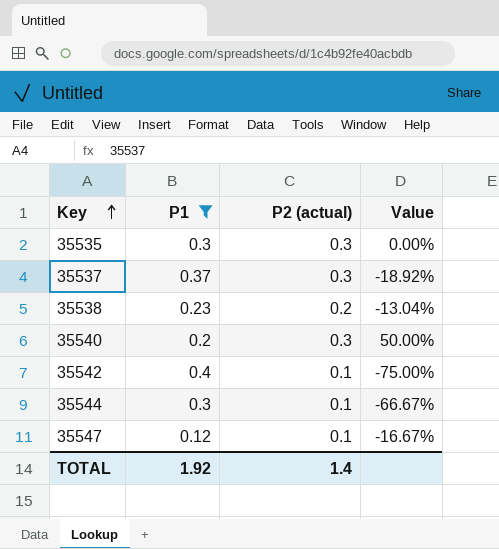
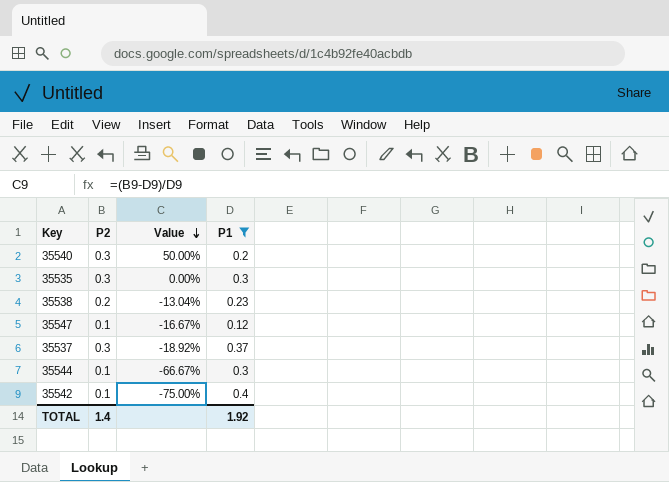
row order: Key ascending -> Value descending
column name: P2 (actual) -> P2
column P1 | position: 2 -> 4

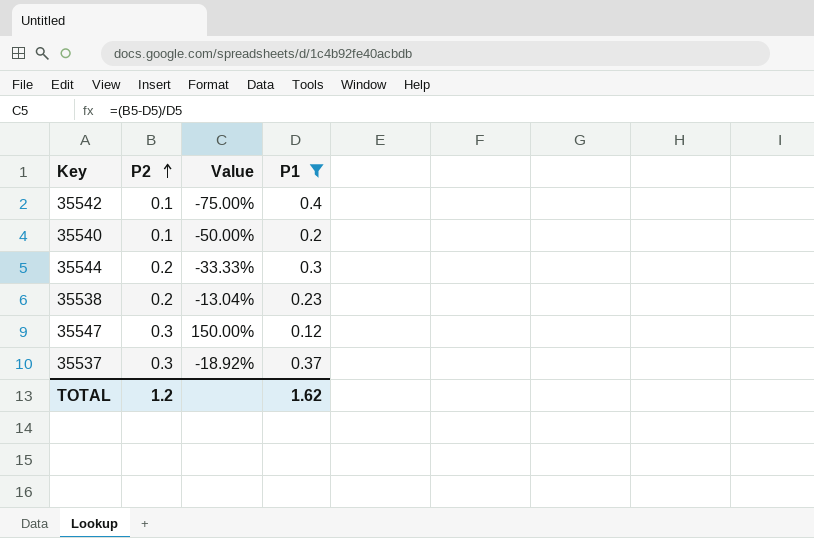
row order: Value descending -> P2 ascending
row 35535: 0.3 | 0.00% | 0.3 -> none
35540 | P2: 0.3 -> 0.1
35540 | Value: 50.00% -> -50.00%
35544 | P2: 0.1 -> 0.2
35544 | Value: -66.67% -> -33.33%
35547 | P2: 0.1 -> 0.3
35547 | Value: -16.67% -> 150.00%
TOTAL | P2: 1.4 -> 1.2
TOTAL | P1: 1.92 -> 1.62

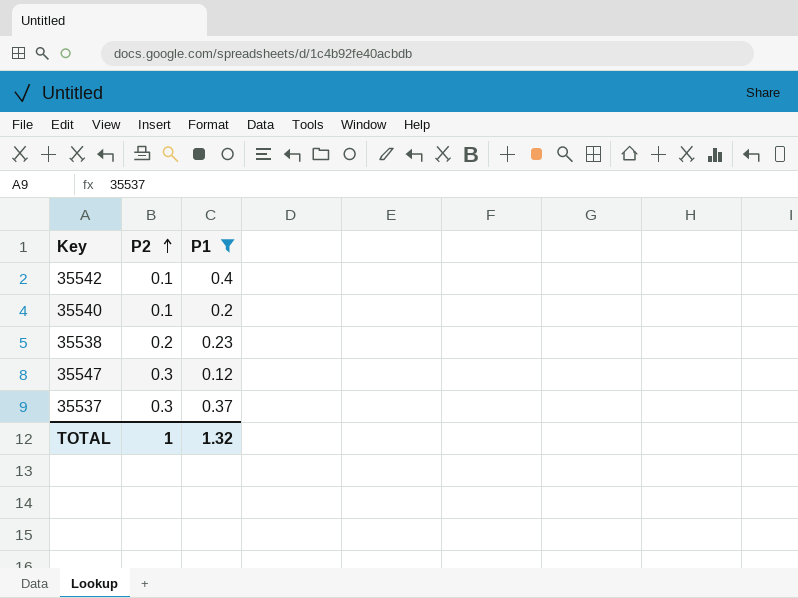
column Value | formula: ([P2] - [P1]) / [P1] -> none
row 35544: 0.2 | -33.33% | 0.3 -> none
TOTAL | P2: 1.2 -> 1
TOTAL | P1: 1.62 -> 1.32

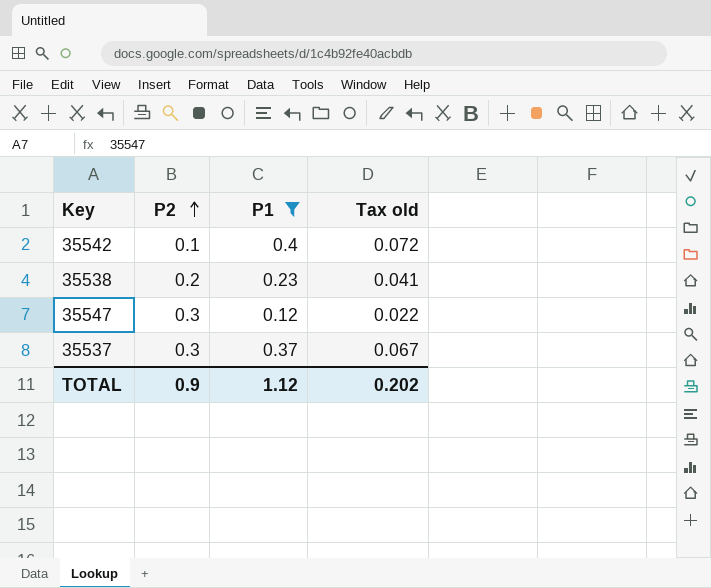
column Tax old | formula: none -> [P1] * 0.18
row 35540: 0.1 | 0.2 -> none
TOTAL | P2: 1 -> 0.9
TOTAL | P1: 1.32 -> 1.12

